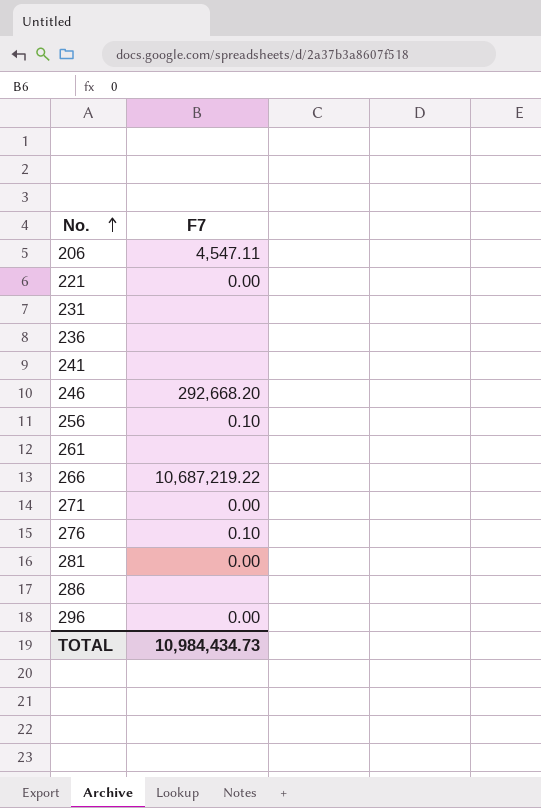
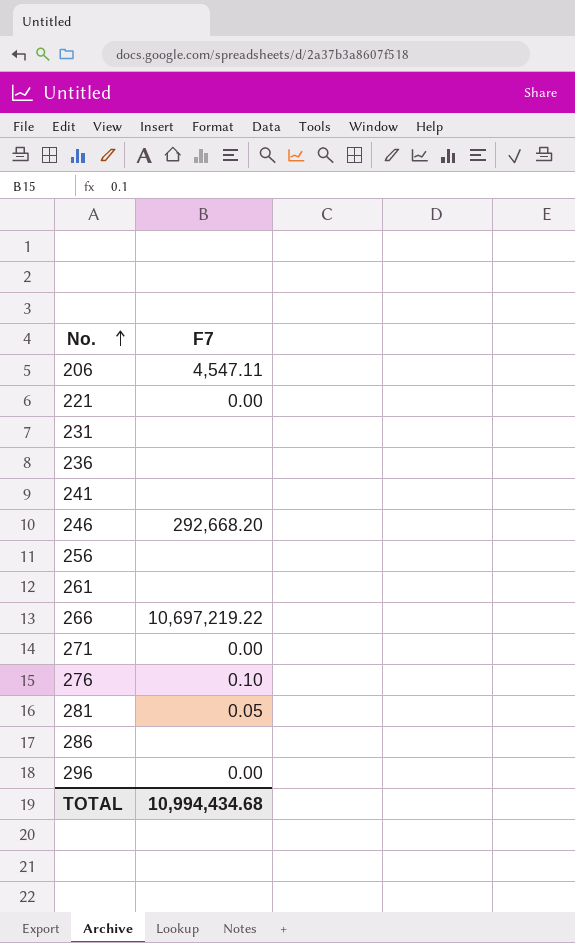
256 | F7: 0.10 -> none
266 | F7: 10,687,219.22 -> 10,697,219.22
281 | F7: 0.00 -> 0.05
TOTAL | F7: 10,984,434.73 -> 10,994,434.68

